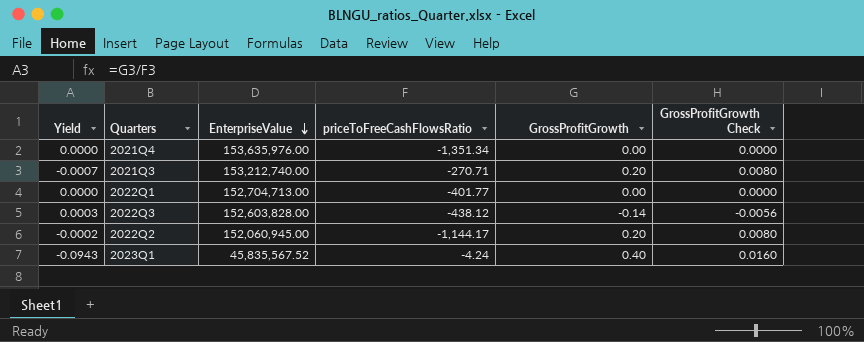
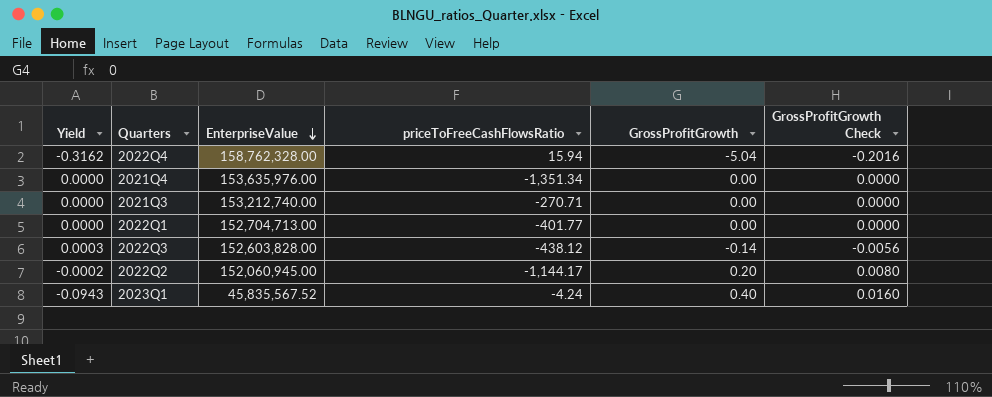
row 2022Q4: none -> -0.3162 | 158,762,328.00 | 15.94 | -5.04 | -0.2016
2021Q3 | Yield: -0.0007 -> 0.0000
2021Q3 | GrossProfitGrowth: 0.20 -> 0.00
2021Q3 | GrossProfitGrowth Check: 0.0080 -> 0.0000

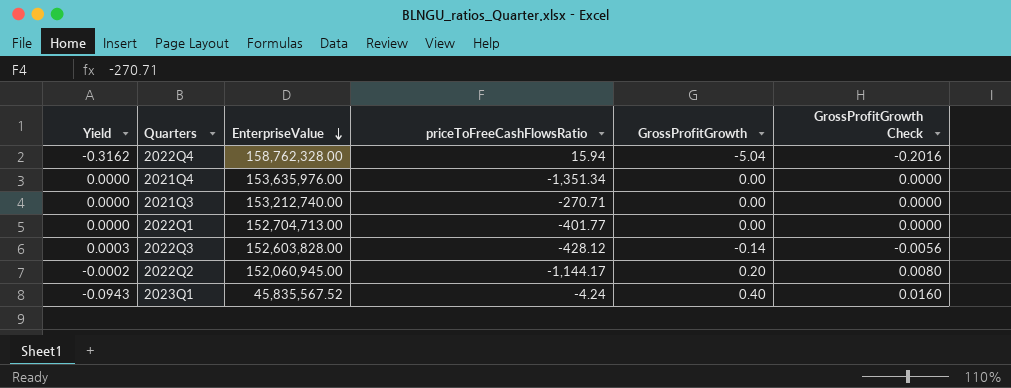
2022Q3 | priceToFreeCashFlowsRatio: -438.12 -> -428.12

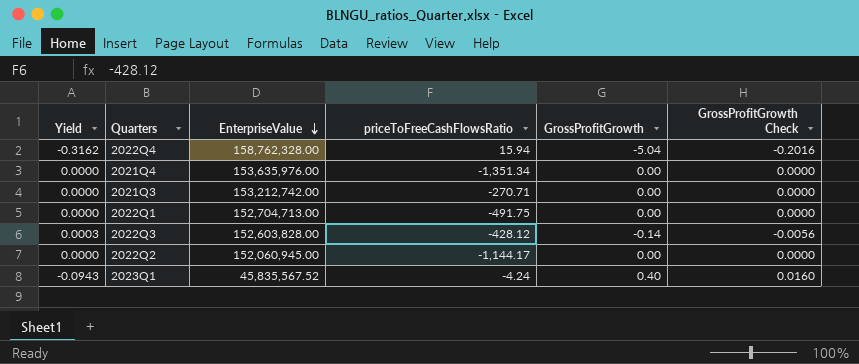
2021Q3 | EnterpriseValue: 153,212,740.00 -> 153,212,742.00
2022Q1 | priceToFreeCashFlowsRatio: -401.77 -> -491.75
2022Q2 | Yield: -0.0002 -> 0.0000
2022Q2 | GrossProfitGrowth: 0.20 -> 0.00
2022Q2 | GrossProfitGrowth Check: 0.0080 -> 0.0000

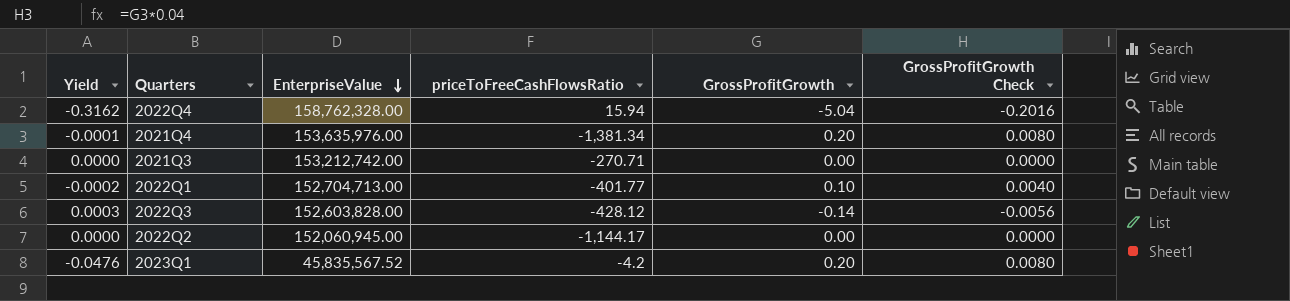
2021Q4 | Yield: 0.0000 -> -0.0001
2021Q4 | priceToFreeCashFlowsRatio: -1,351.34 -> -1,381.34
2021Q4 | GrossProfitGrowth: 0.00 -> 0.20
2021Q4 | GrossProfitGrowth Check: 0.0000 -> 0.0080
2022Q1 | Yield: 0.0000 -> -0.0002
2022Q1 | priceToFreeCashFlowsRatio: -491.75 -> -401.77
2022Q1 | GrossProfitGrowth: 0.00 -> 0.10
2022Q1 | GrossProfitGrowth Check: 0.0000 -> 0.0040
2023Q1 | Yield: -0.0943 -> -0.0476
2023Q1 | priceToFreeCashFlowsRatio: -4.24 -> -4.2
2023Q1 | GrossProfitGrowth: 0.40 -> 0.20
2023Q1 | GrossProfitGrowth Check: 0.0160 -> 0.0080

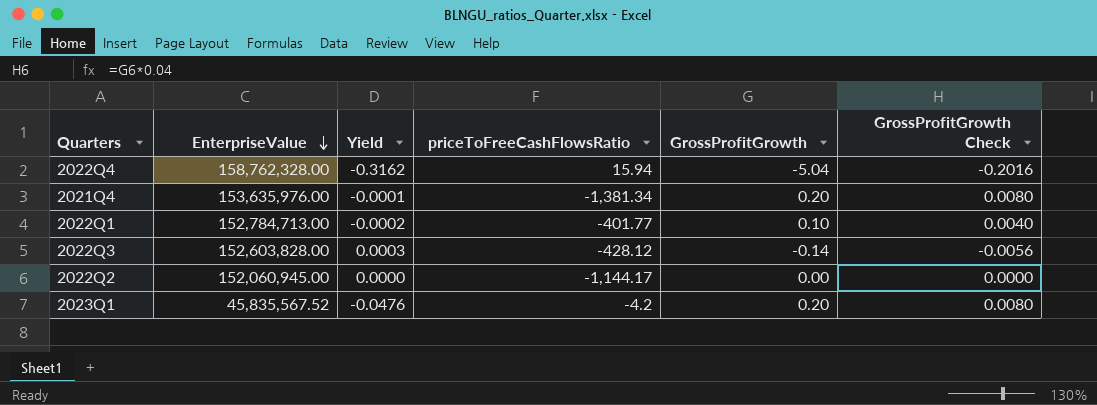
column Yield | position: 1 -> 3
row 2021Q3: 0.0000 | 153,212,742.00 | -270.71 | 0.00 | 0.0000 -> none
2022Q1 | EnterpriseValue: 152,704,713.00 -> 152,784,713.00

